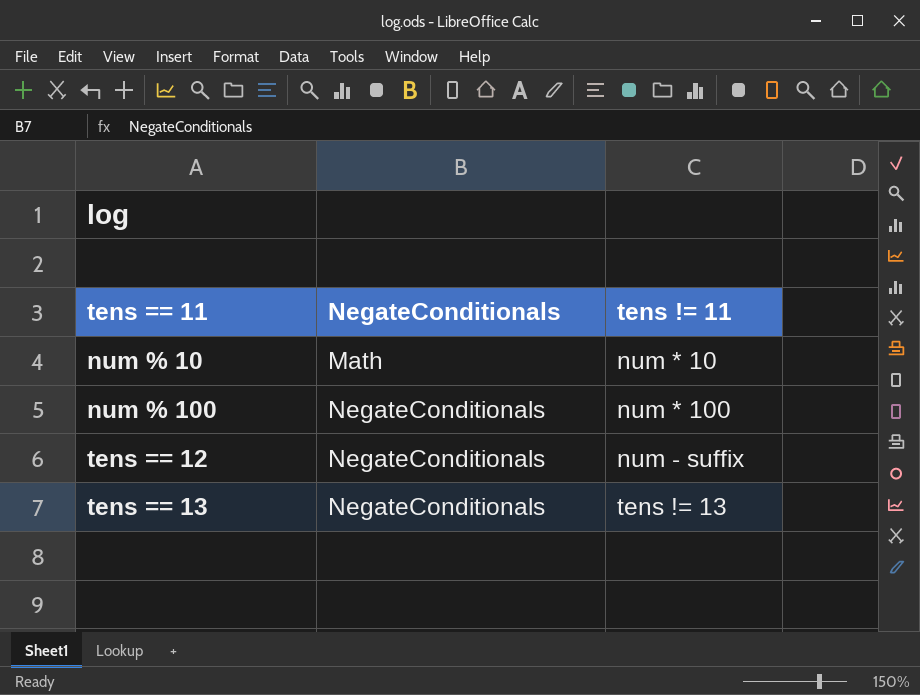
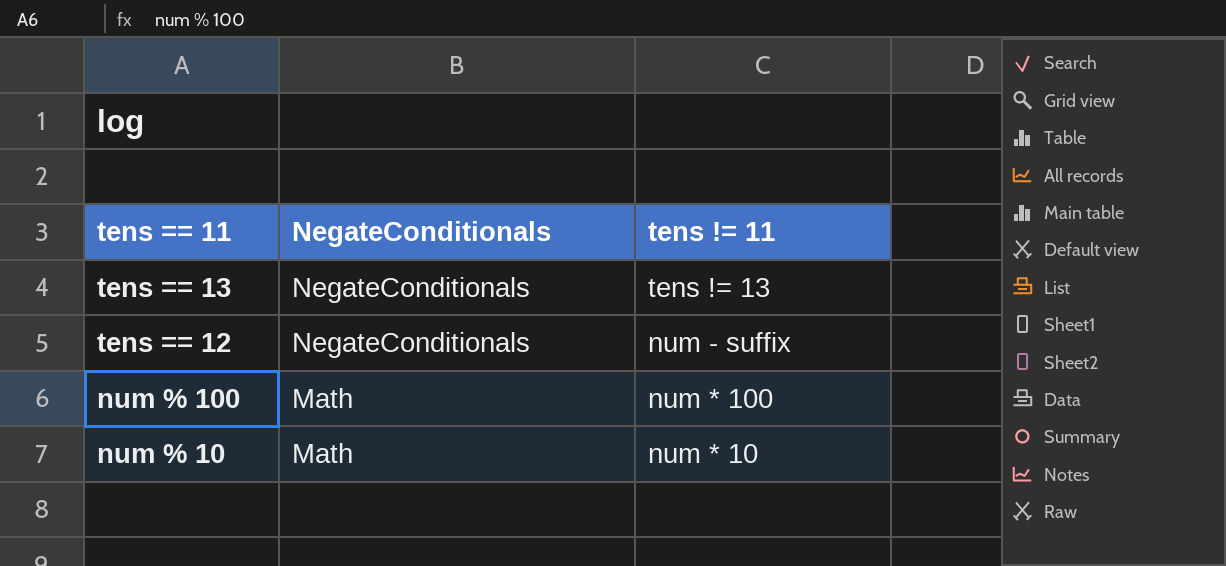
row order: tens == 11 ascending -> tens == 11 descending
num % 100 | NegateConditionals: NegateConditionals -> Math

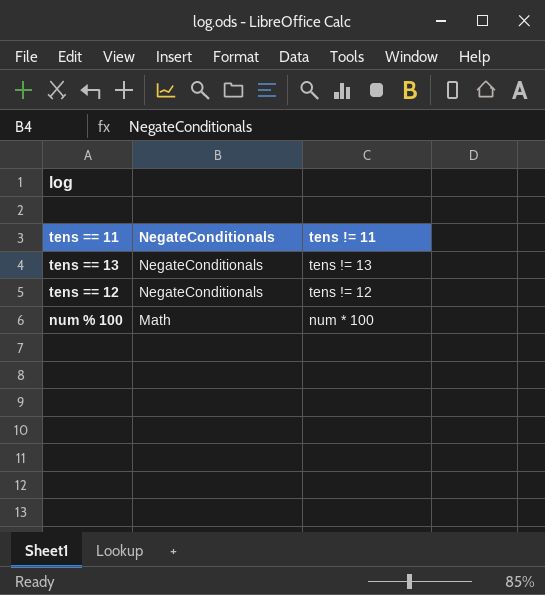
row num % 10: Math | num * 10 -> none
tens == 12 | tens != 11: num - suffix -> tens != 12

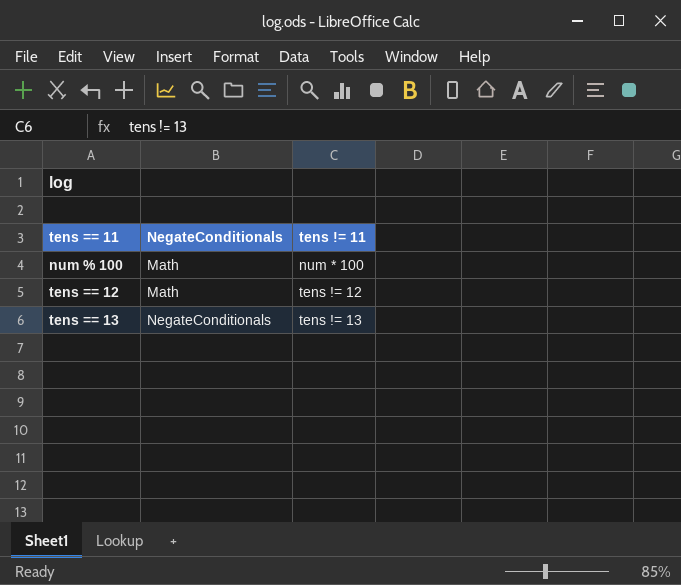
row order: tens == 11 descending -> tens == 11 ascending
tens == 12 | NegateConditionals: NegateConditionals -> Math

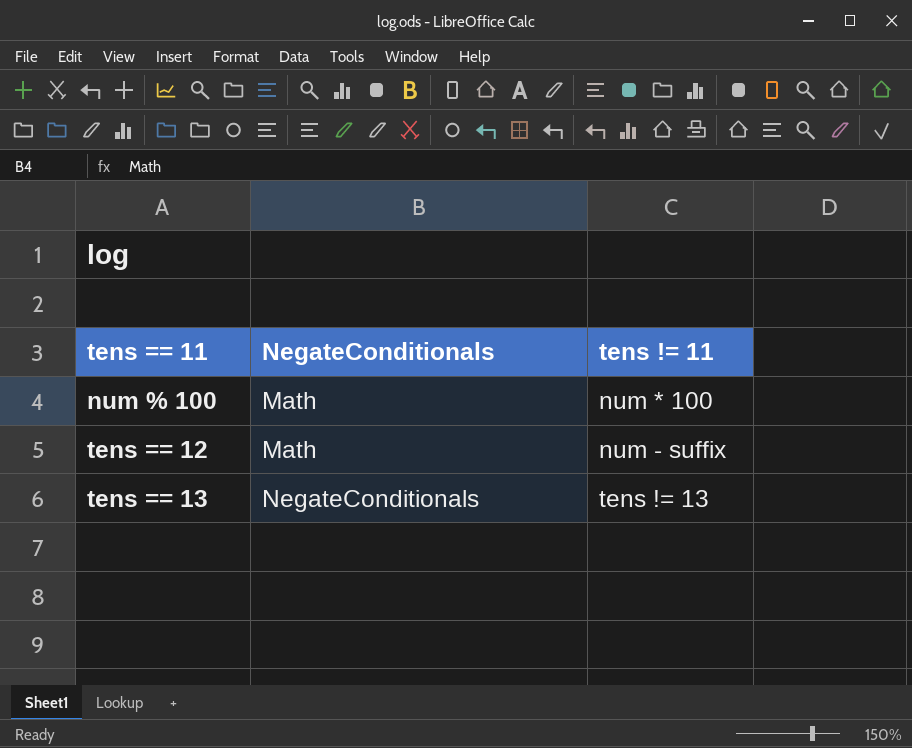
tens == 12 | tens != 11: tens != 12 -> num - suffix

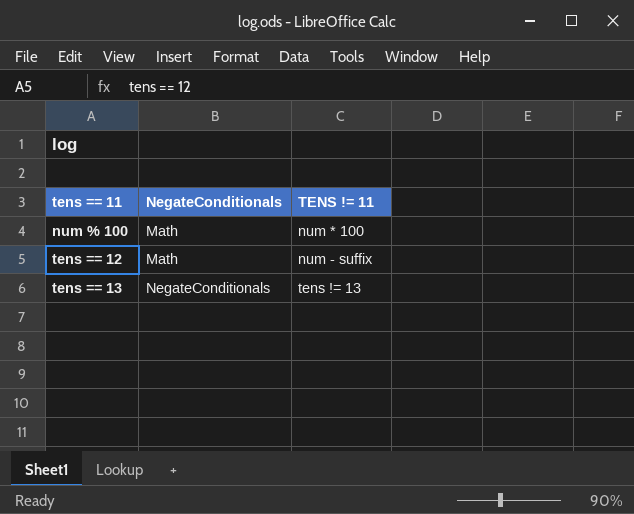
column name: tens != 11 -> TENS != 11

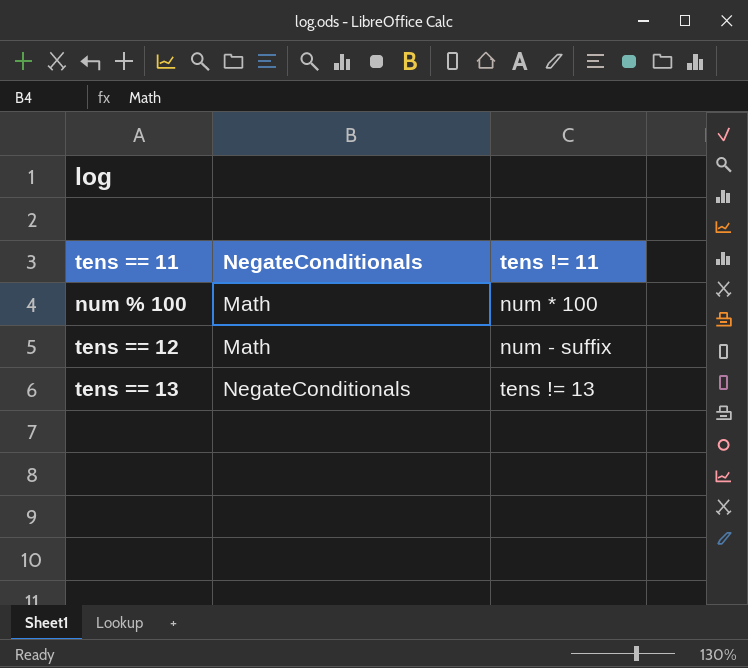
column name: TENS != 11 -> tens != 11

